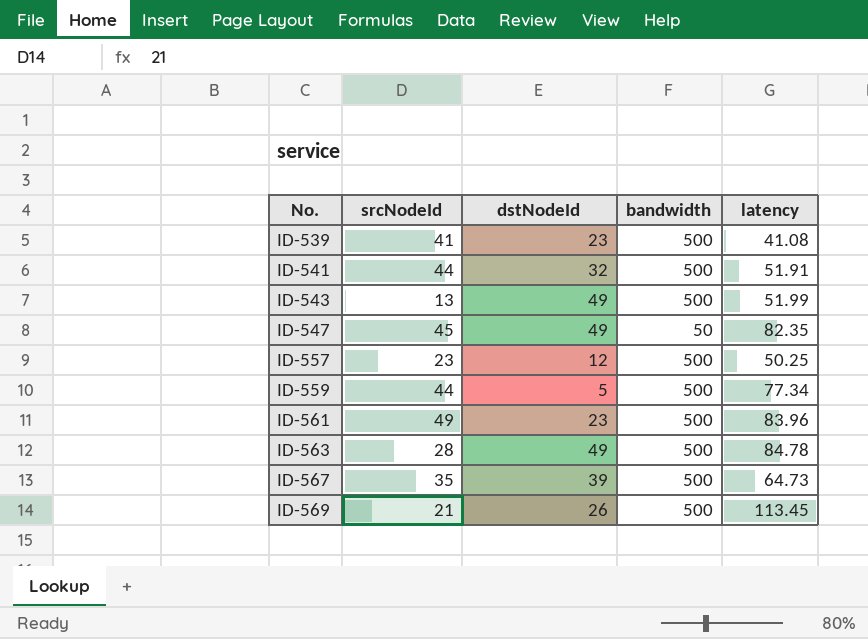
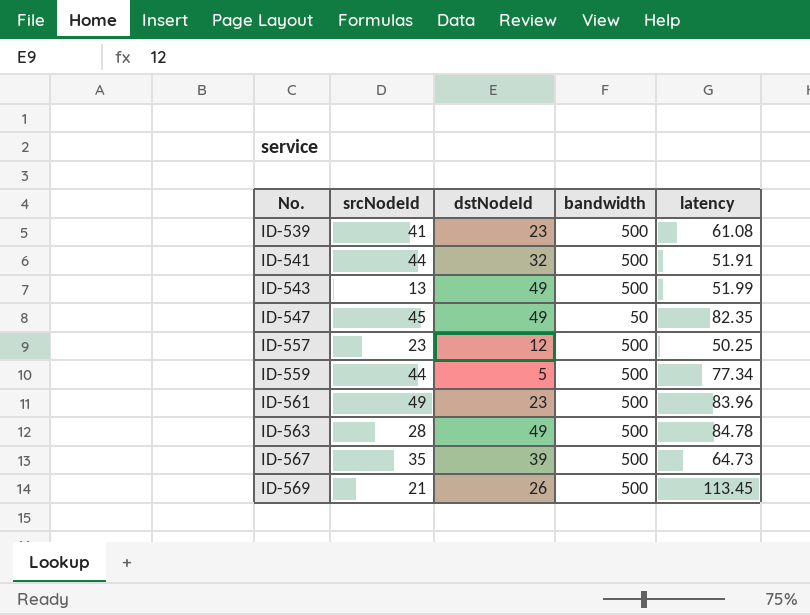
ID-539 | latency: 41.08 -> 61.08

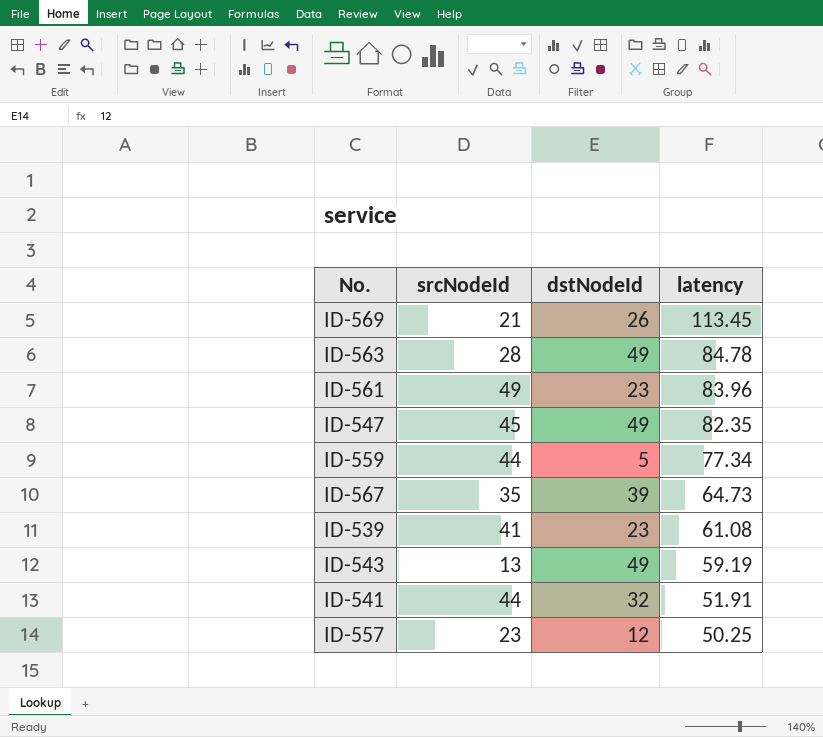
row order: No. ascending -> latency descending
column bandwidth | position: 4 -> none
ID-543 | latency: 51.99 -> 59.19

